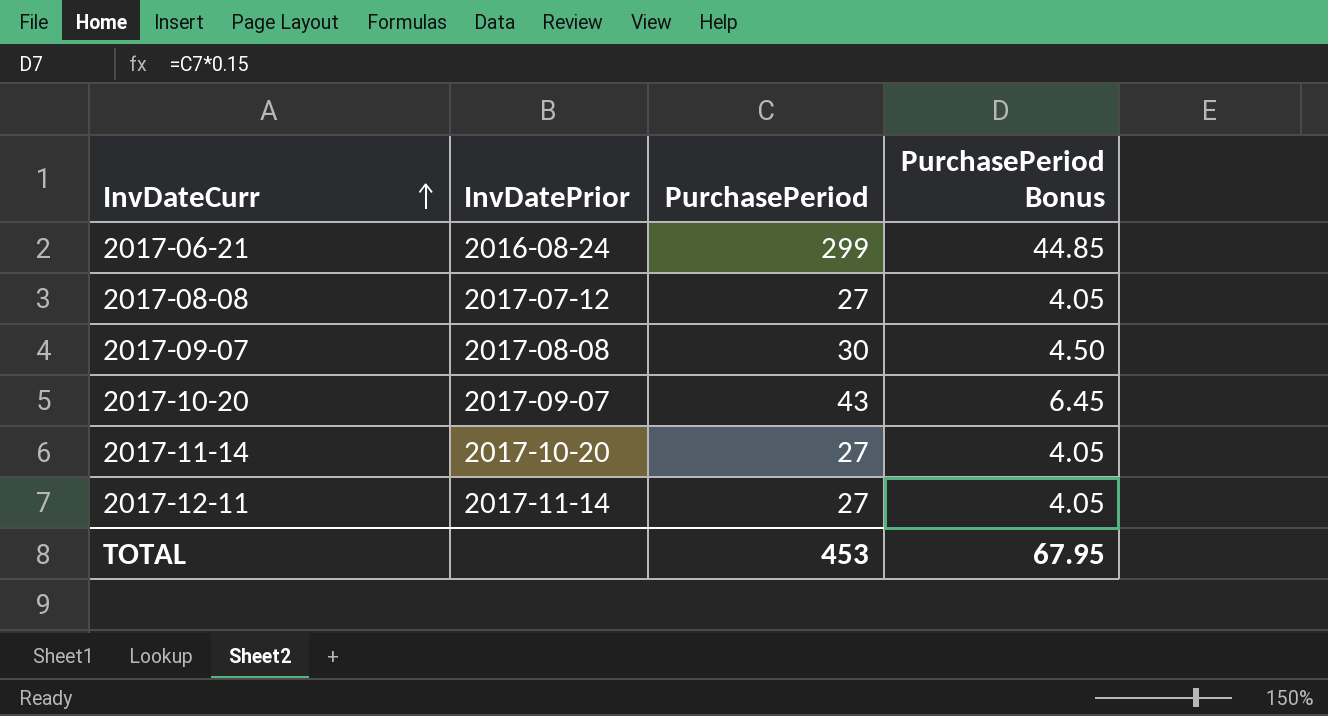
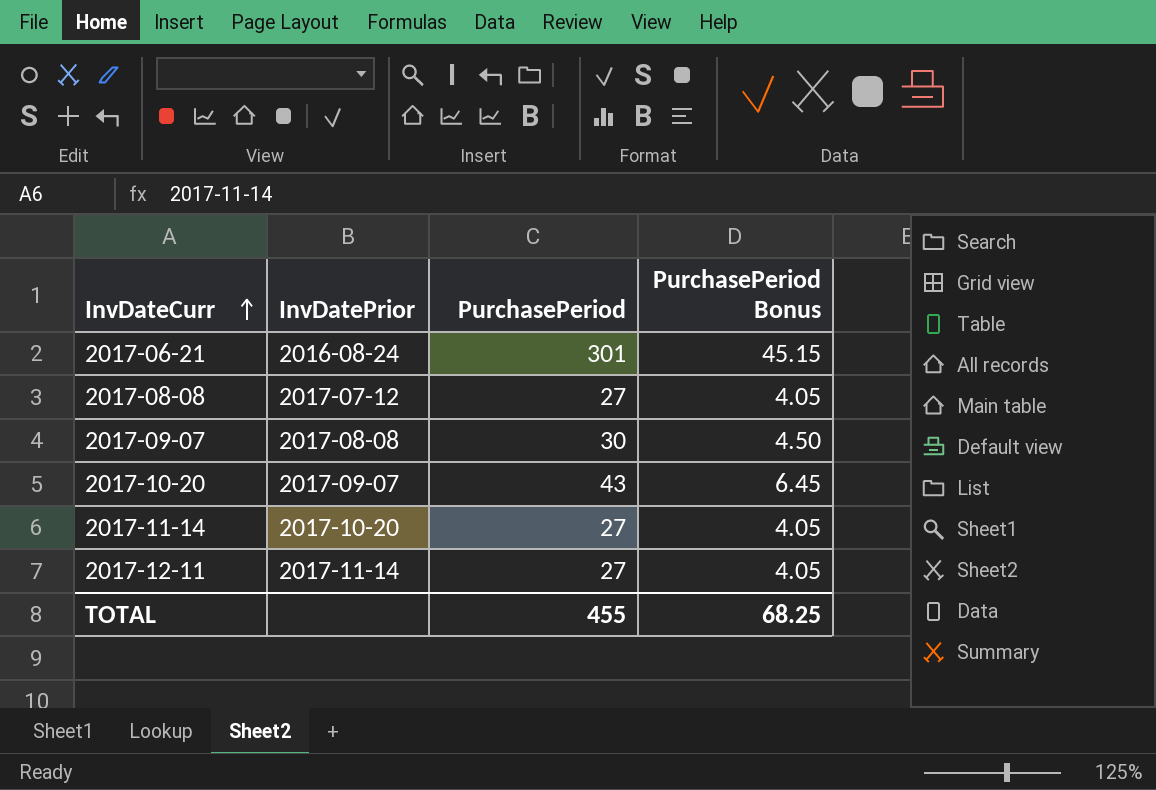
2017-06-21 | PurchasePeriod: 299 -> 301
2017-06-21 | PurchasePeriod Bonus: 44.85 -> 45.15
TOTAL | PurchasePeriod: 453 -> 455
TOTAL | PurchasePeriod Bonus: 67.95 -> 68.25

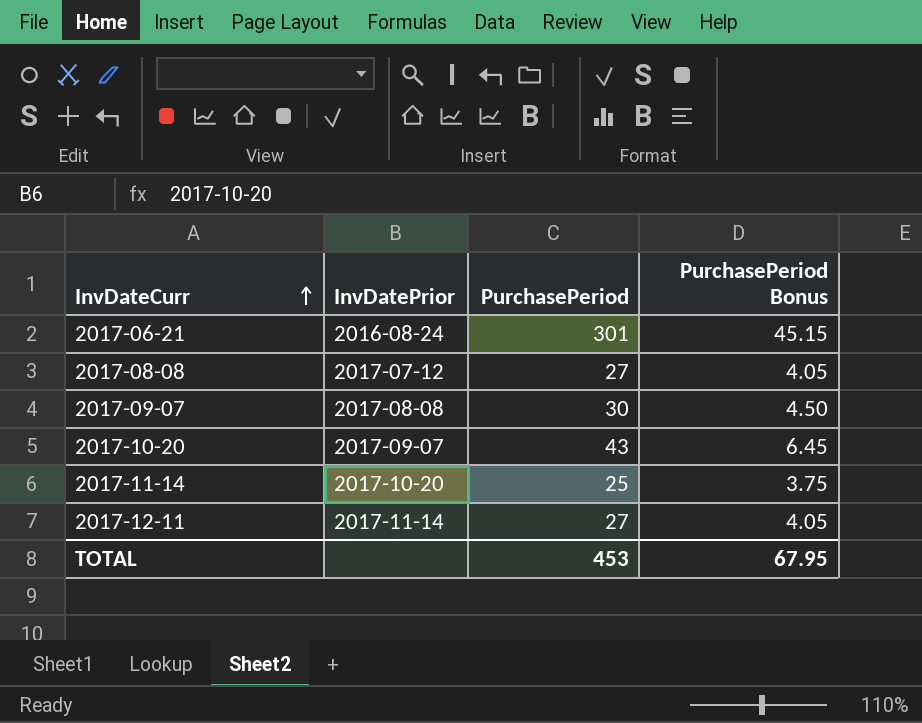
2017-11-14 | PurchasePeriod: 27 -> 25
2017-11-14 | PurchasePeriod Bonus: 4.05 -> 3.75
TOTAL | PurchasePeriod: 455 -> 453
TOTAL | PurchasePeriod Bonus: 68.25 -> 67.95

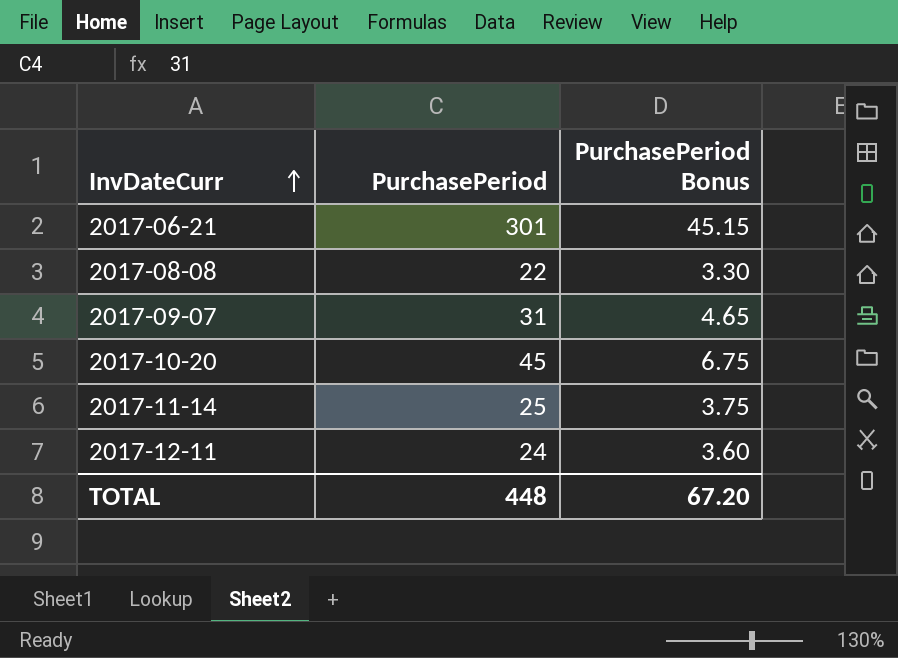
column InvDatePrior | position: 2 -> none
2017-08-08 | PurchasePeriod: 27 -> 22
2017-08-08 | PurchasePeriod Bonus: 4.05 -> 3.30
2017-09-07 | PurchasePeriod: 30 -> 31
2017-09-07 | PurchasePeriod Bonus: 4.50 -> 4.65
2017-10-20 | PurchasePeriod: 43 -> 45
2017-10-20 | PurchasePeriod Bonus: 6.45 -> 6.75
2017-12-11 | PurchasePeriod: 27 -> 24
2017-12-11 | PurchasePeriod Bonus: 4.05 -> 3.60
TOTAL | PurchasePeriod: 453 -> 448
TOTAL | PurchasePeriod Bonus: 67.95 -> 67.20

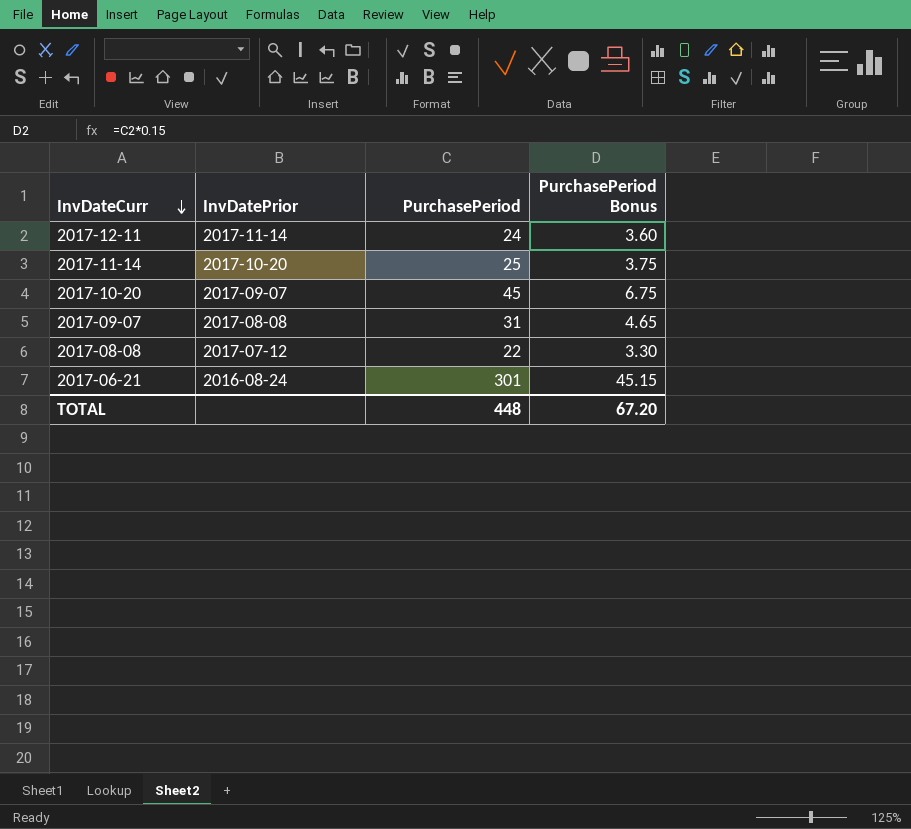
row order: InvDateCurr ascending -> InvDateCurr descending
column InvDatePrior | position: none -> 2

